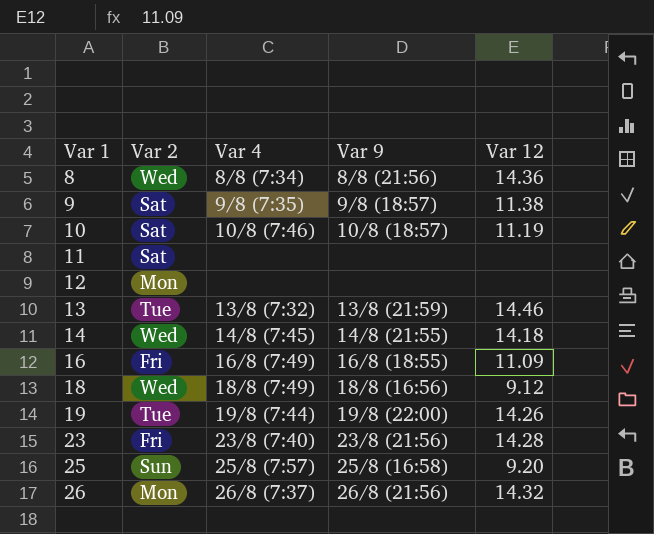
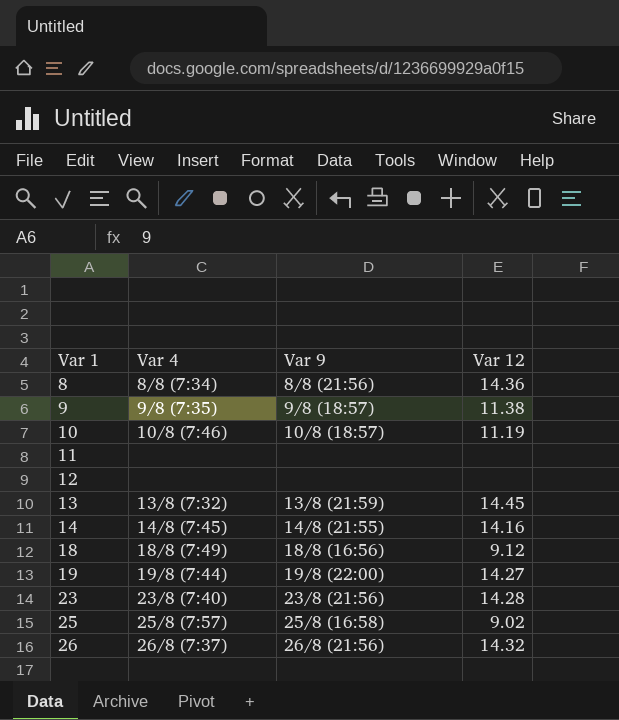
column Var 2 | position: 2 -> none
row 16: Fri | 16/8 (7:49) | 16/8 (18:55) | 11.09 -> none
13 | Var 12: 14.46 -> 14.45
14 | Var 12: 14.18 -> 14.16
19 | Var 12: 14.26 -> 14.27
25 | Var 12: 9.20 -> 9.02

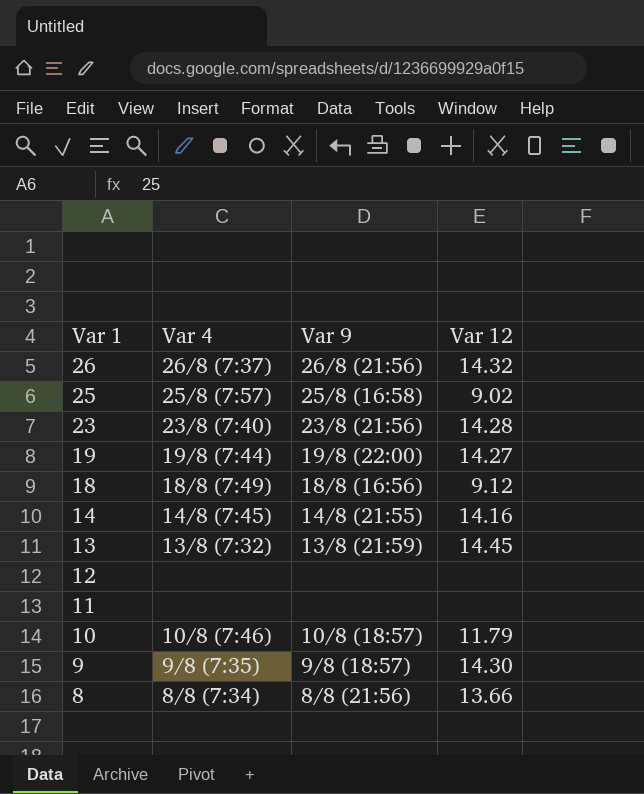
row order: Var 1 ascending -> Var 1 descending
10 | Var 12: 11.19 -> 11.79
9 | Var 12: 11.38 -> 14.30
8 | Var 12: 14.36 -> 13.66

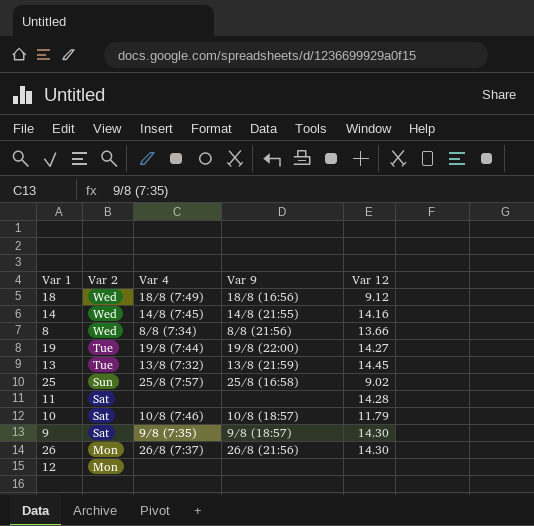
row order: Var 1 descending -> Var 2 descending
column Var 2 | position: none -> 2
row 23: 23/8 (7:40) | 23/8 (21:56) | 14.28 -> none
11 | Var 12: none -> 14.28
26 | Var 12: 14.32 -> 14.30

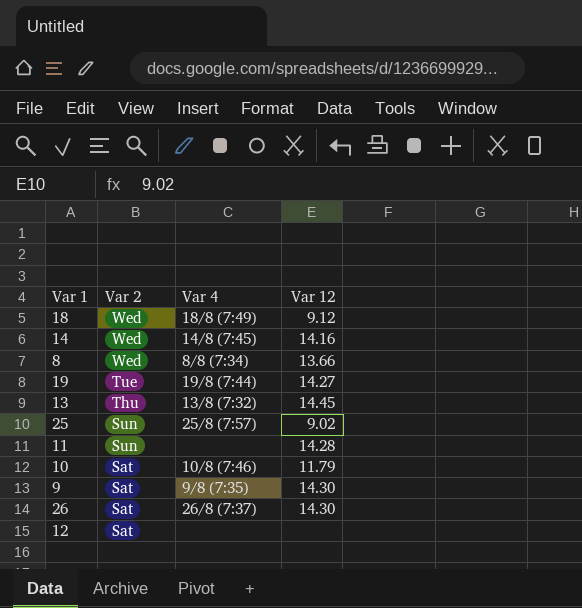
column Var 9 | position: 4 -> none
13 | Var 2: Tue -> Thu
11 | Var 2: Sat -> Sun
26 | Var 2: Mon -> Sat
12 | Var 2: Mon -> Sat

